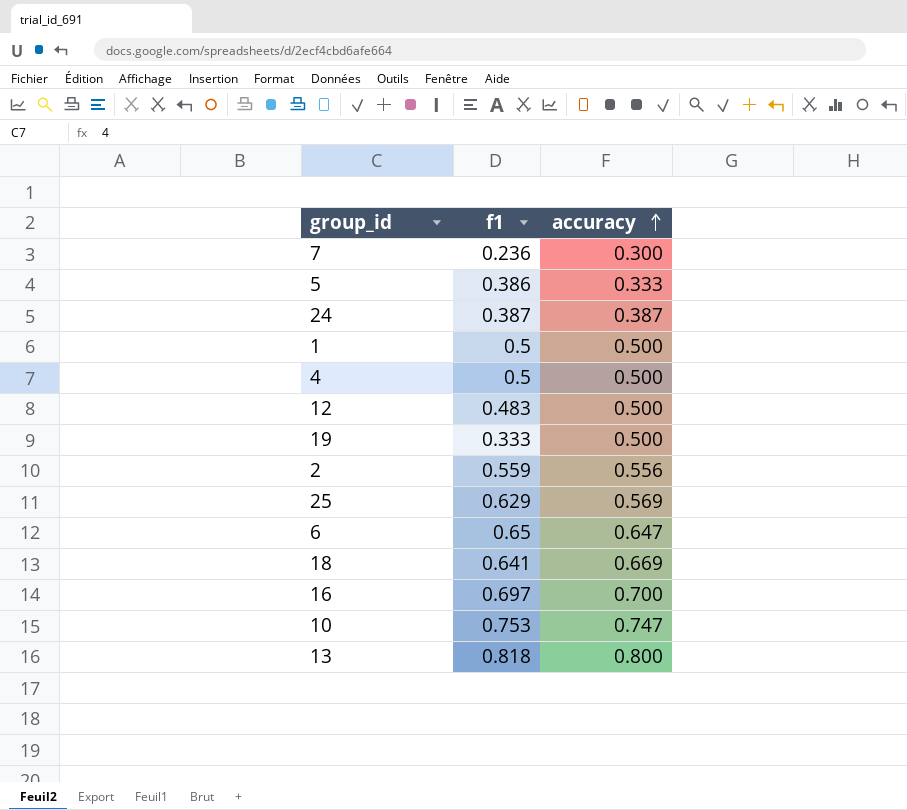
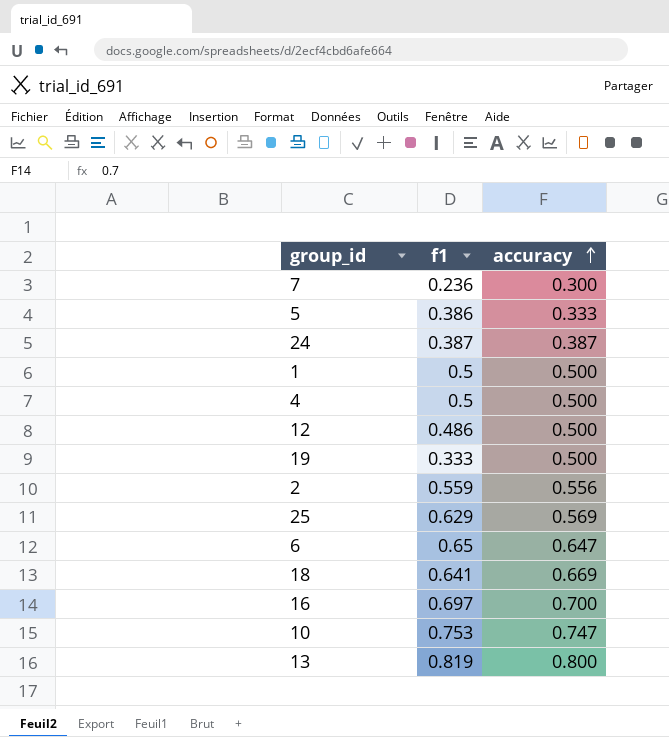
12 | f1: 0.483 -> 0.486
13 | f1: 0.818 -> 0.819

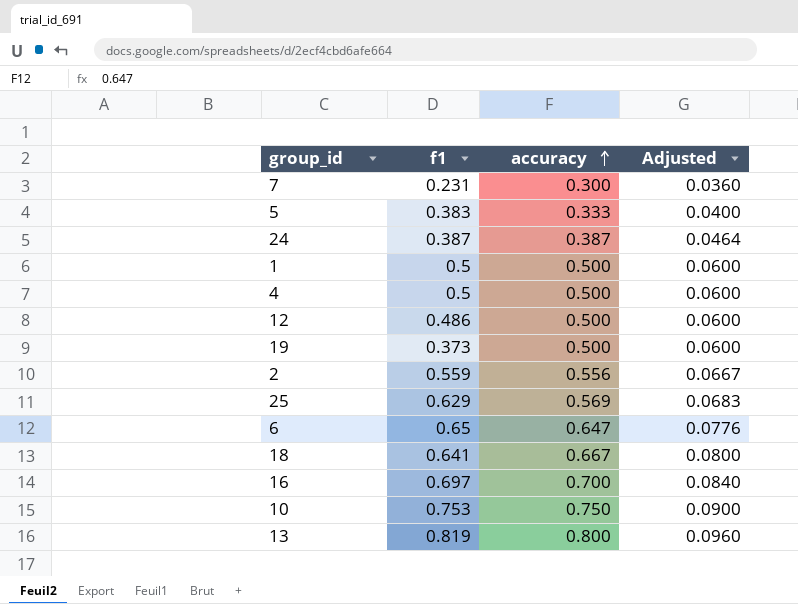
column Adjusted | formula: none -> [accuracy] * 0.12
7 | f1: 0.236 -> 0.231
5 | f1: 0.386 -> 0.383
19 | f1: 0.333 -> 0.373
18 | accuracy: 0.669 -> 0.667
10 | accuracy: 0.747 -> 0.750

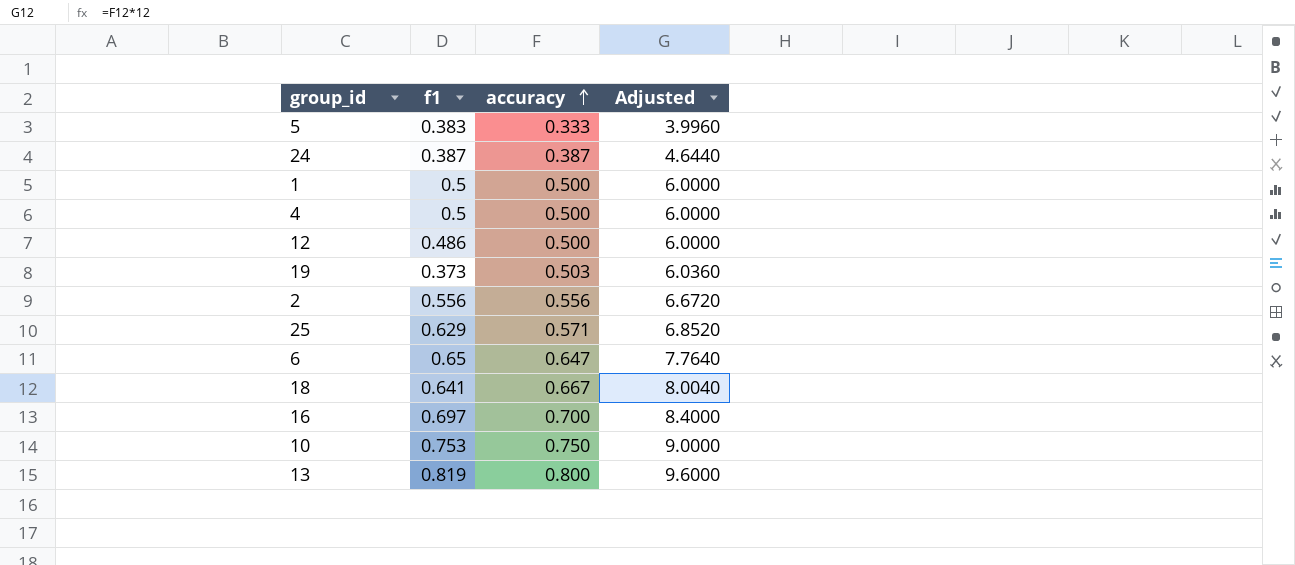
column Adjusted | formula: [accuracy] * 0.12 -> [accuracy] * 12
row 7: 0.231 | 0.300 | 0.0360 -> none
19 | accuracy: 0.500 -> 0.503
2 | f1: 0.559 -> 0.556
25 | accuracy: 0.569 -> 0.571

